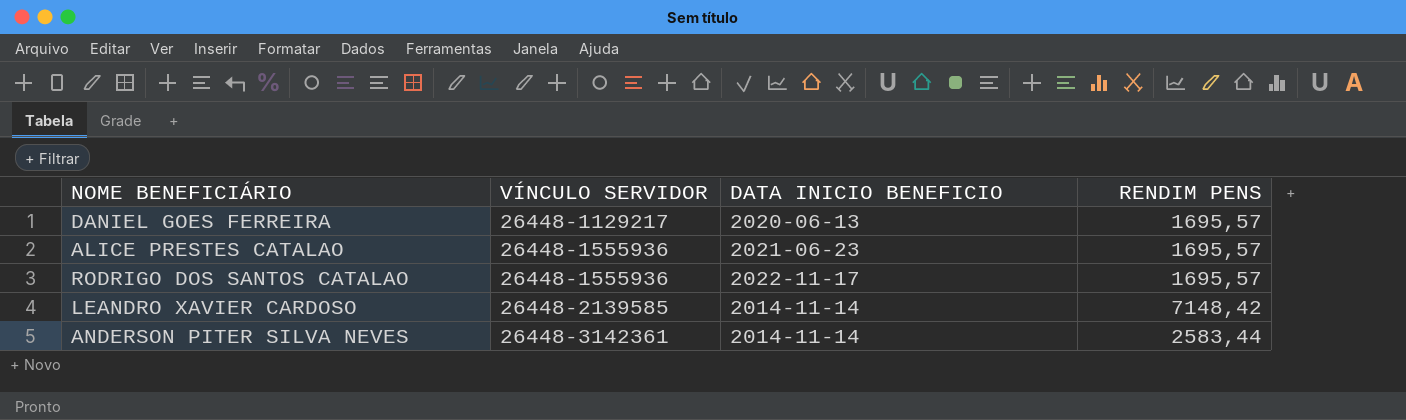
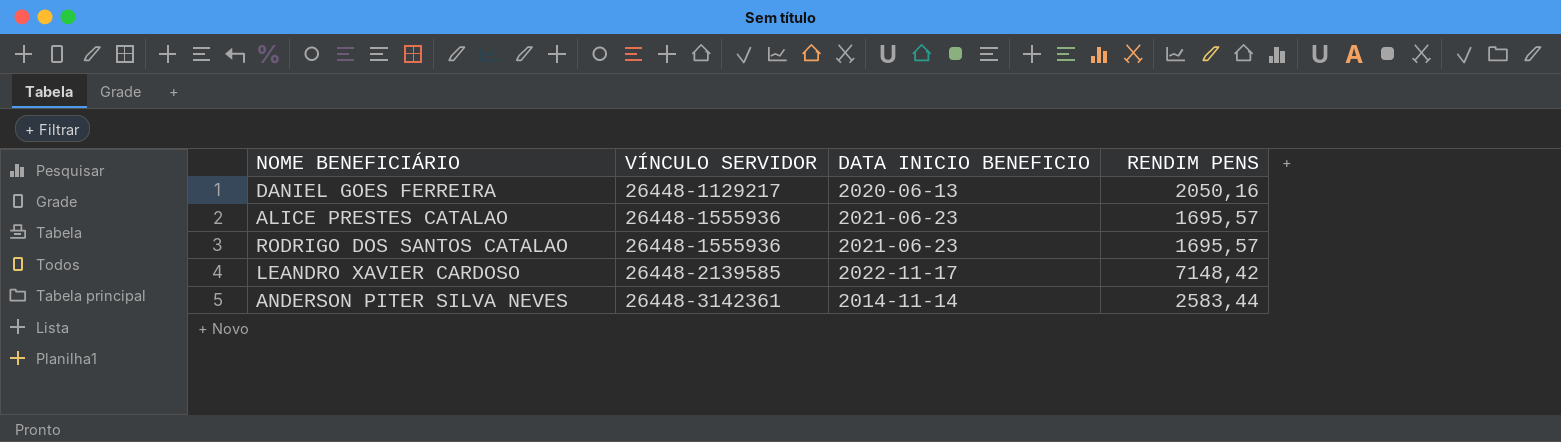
DANIEL GOES FERREIRA | RENDIM PENS: 1695,57 -> 2050,16
RODRIGO DOS SANTOS CATALAO | DATA INICIO BENEFICIO: 2022-11-17 -> 2021-06-23
LEANDRO XAVIER CARDOSO | DATA INICIO BENEFICIO: 2014-11-14 -> 2022-11-17

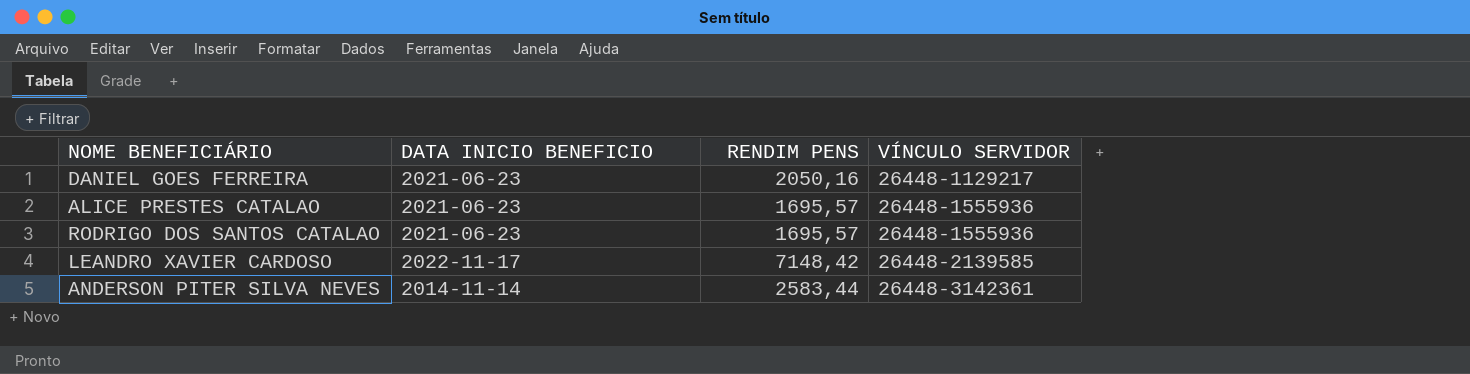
column VÍNCULO SERVIDOR | position: 2 -> 4
DANIEL GOES FERREIRA | DATA INICIO BENEFICIO: 2020-06-13 -> 2021-06-23

